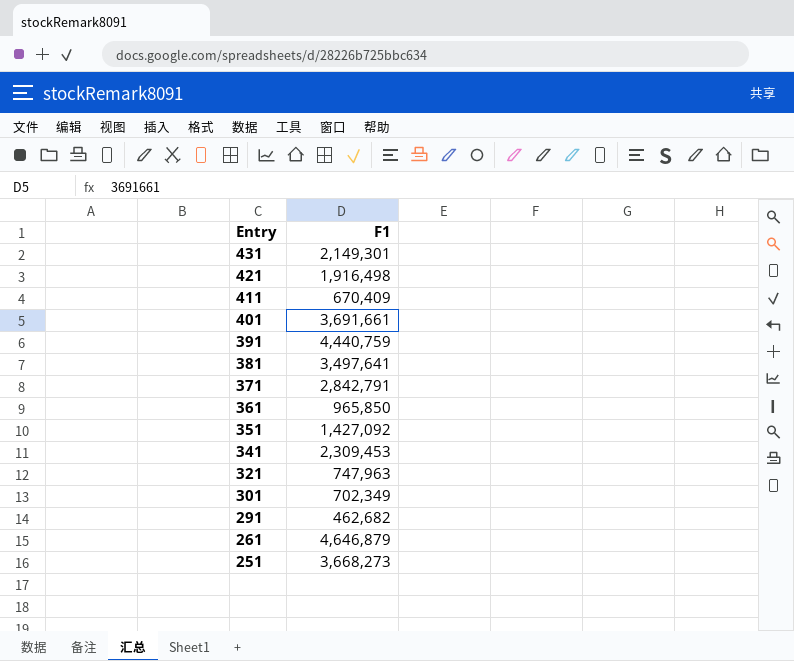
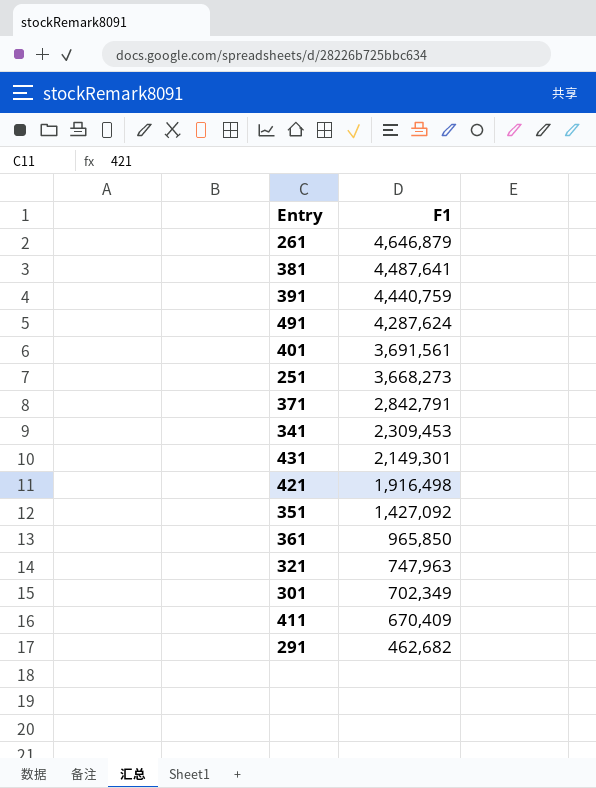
row order: Entry descending -> F1 descending
381 | F1: 3,497,641 -> 4,487,641
row 491: none -> 4,287,624
401 | F1: 3,691,661 -> 3,691,561

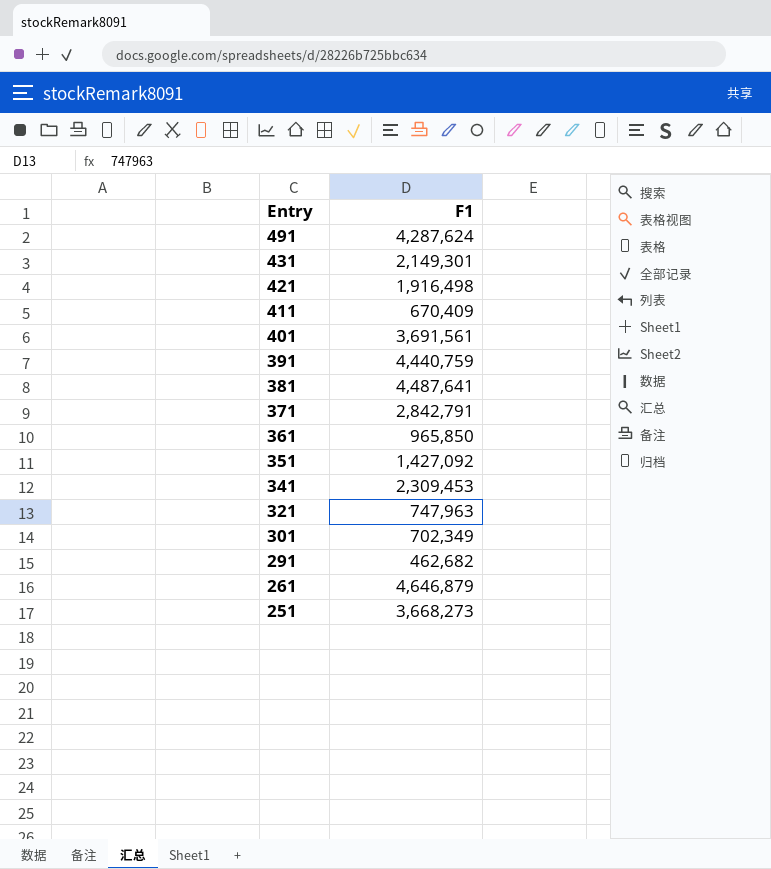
row order: F1 descending -> Entry descending

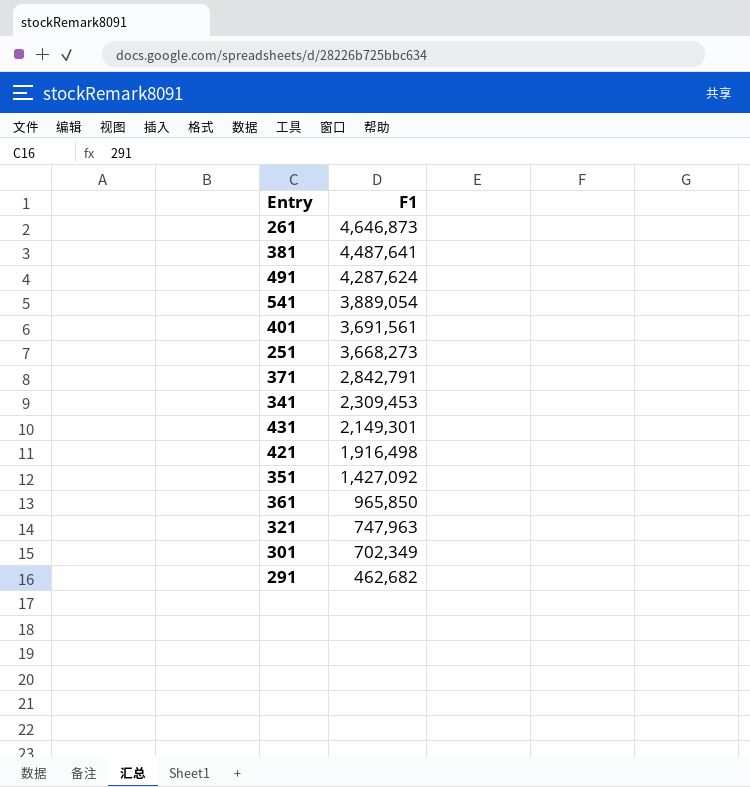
row order: Entry descending -> F1 descending
row 411: 670,409 -> none
row 391: 4,440,759 -> none
261 | F1: 4,646,879 -> 4,646,873
row 541: none -> 3,889,054

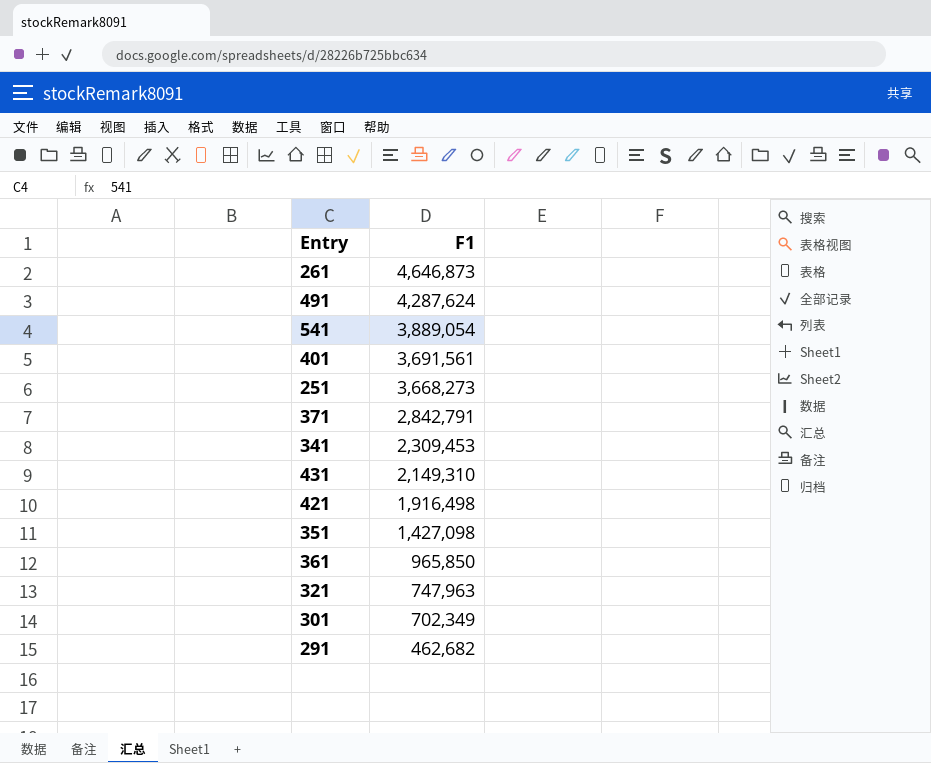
row 381: 4,487,641 -> none
431 | F1: 2,149,301 -> 2,149,310
351 | F1: 1,427,092 -> 1,427,098

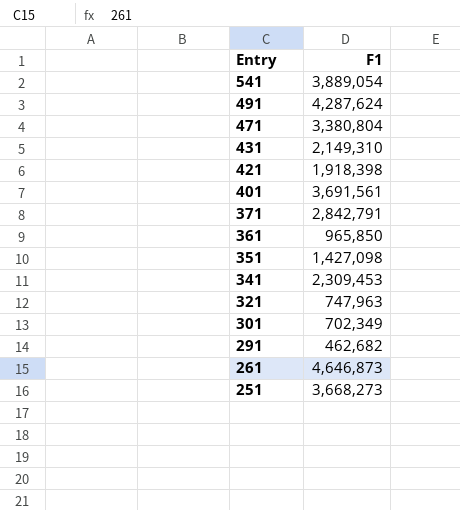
row order: F1 descending -> Entry descending
row 471: none -> 3,380,804
421 | F1: 1,916,498 -> 1,918,398

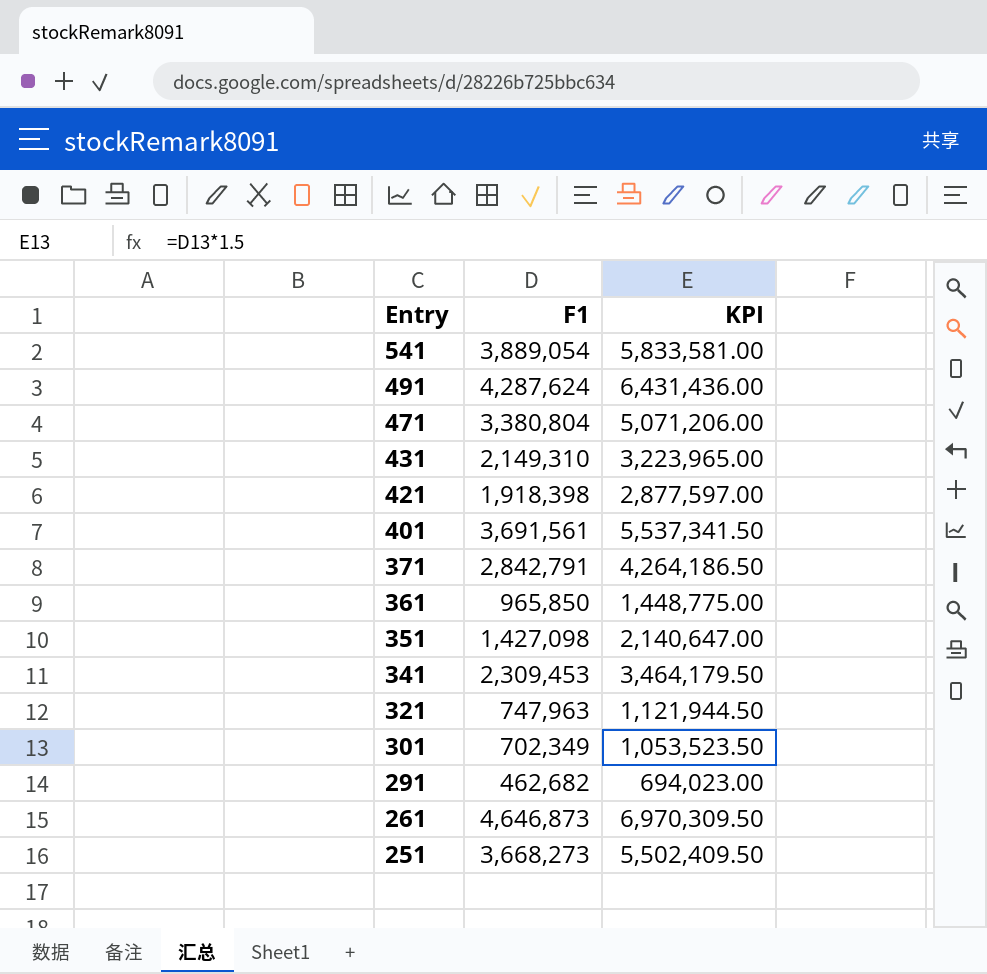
column KPI | formula: none -> [F1] * 1.5

